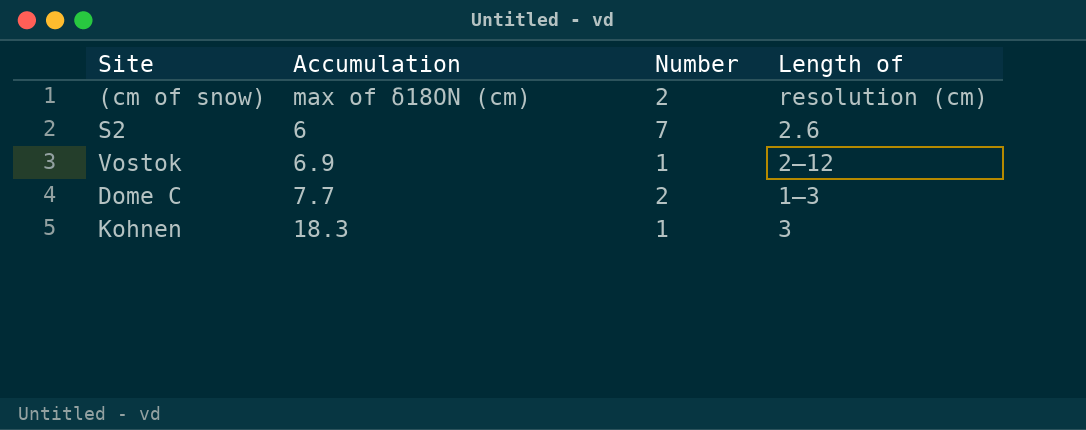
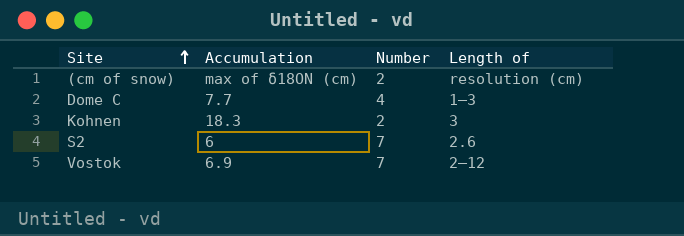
row order: none -> Site ascending
Dome C | Number: 2 -> 4
Kohnen | Number: 1 -> 2
Vostok | Number: 1 -> 7

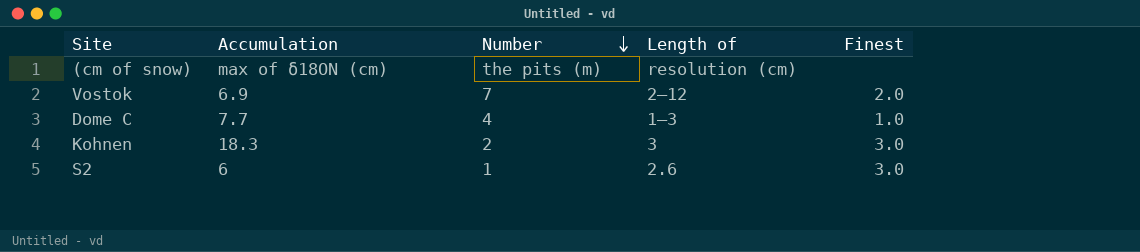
row order: Site ascending -> Number descending
column Finest | position: none -> 5
(cm of snow) | Number: 2 -> the pits (m)
S2 | Number: 7 -> 1

